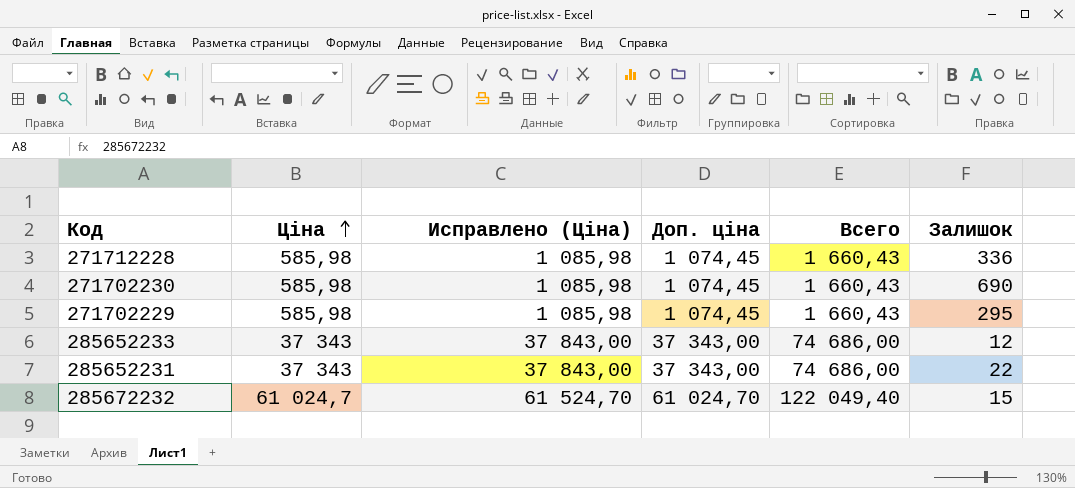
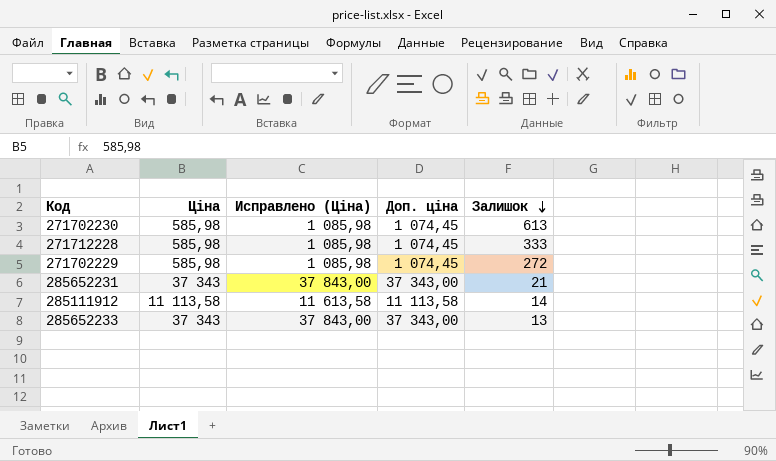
row order: Ціна ascending -> Залишок descending
column Всего | formula: [Ціна] + [Доп. ціна] -> none
row 285672232: 61 024,7 | 61 524,70 | 61 024,70 | 122 049,40 | 15 -> none
271702230 | Залишок: 690 -> 613
271712228 | Залишок: 336 -> 333
271702229 | Залишок: 295 -> 272
285652231 | Залишок: 22 -> 21
row 285111912: none -> 11 113,58 | 11 613,58 | 11 113,58 | 14
285652233 | Залишок: 12 -> 13

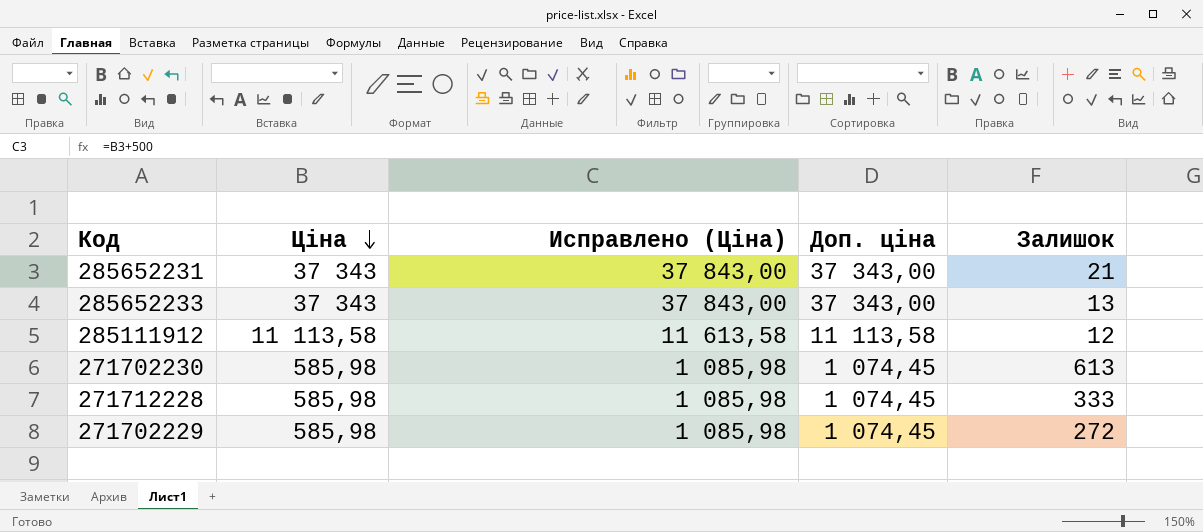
row order: Залишок descending -> Ціна descending
285111912 | Залишок: 14 -> 12

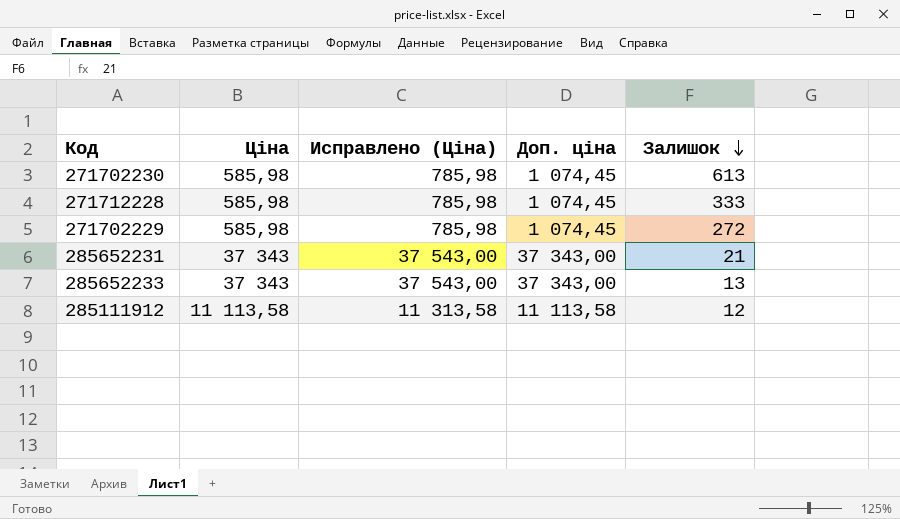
row order: Ціна descending -> Залишок descending
column Исправлено (Ціна) | formula: [Ціна] + 500 -> [Ціна] + 200

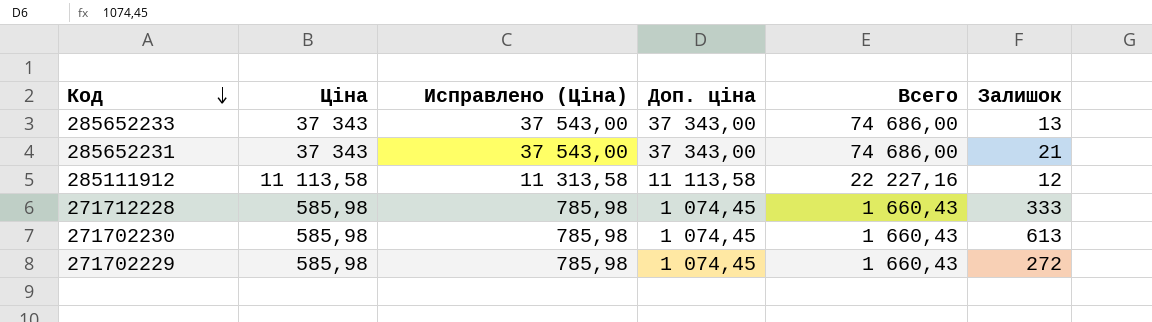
row order: Залишок descending -> Код descending
column Всего | formula: none -> [Ціна] + [Доп. ціна]

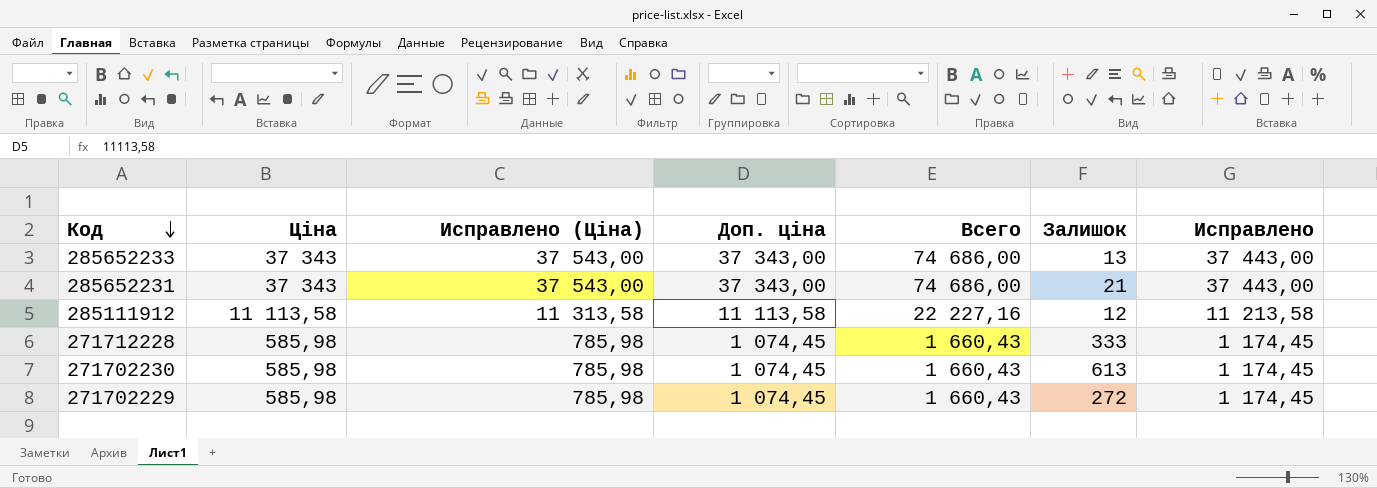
column Исправлено | formula: none -> [Доп. ціна] + 100

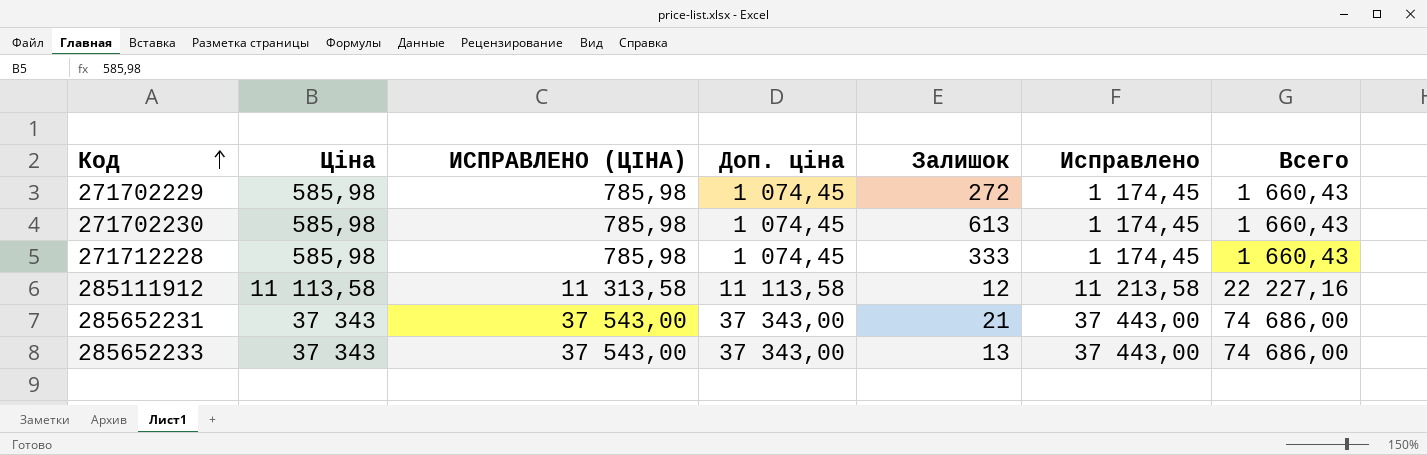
row order: Код descending -> Код ascending
column name: Исправлено (Ціна) -> ИСПРАВЛЕНО (ЦІНА)
column Всего | position: 5 -> 7

